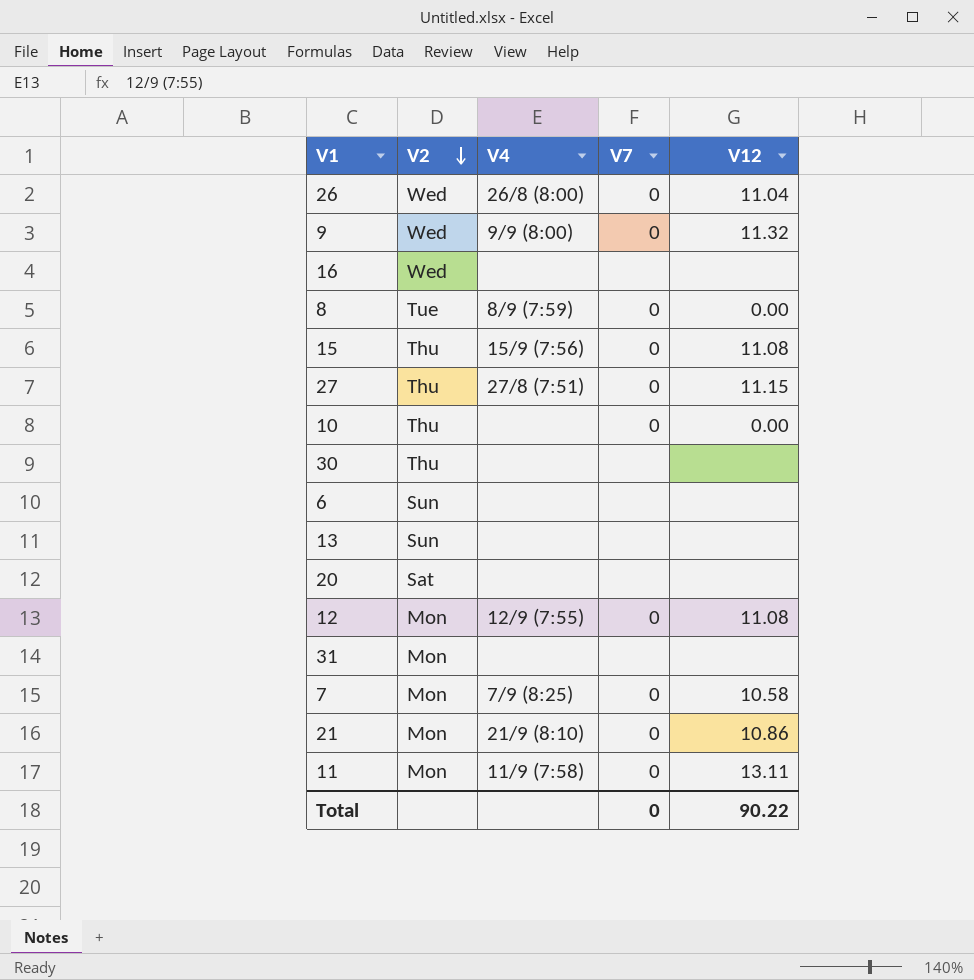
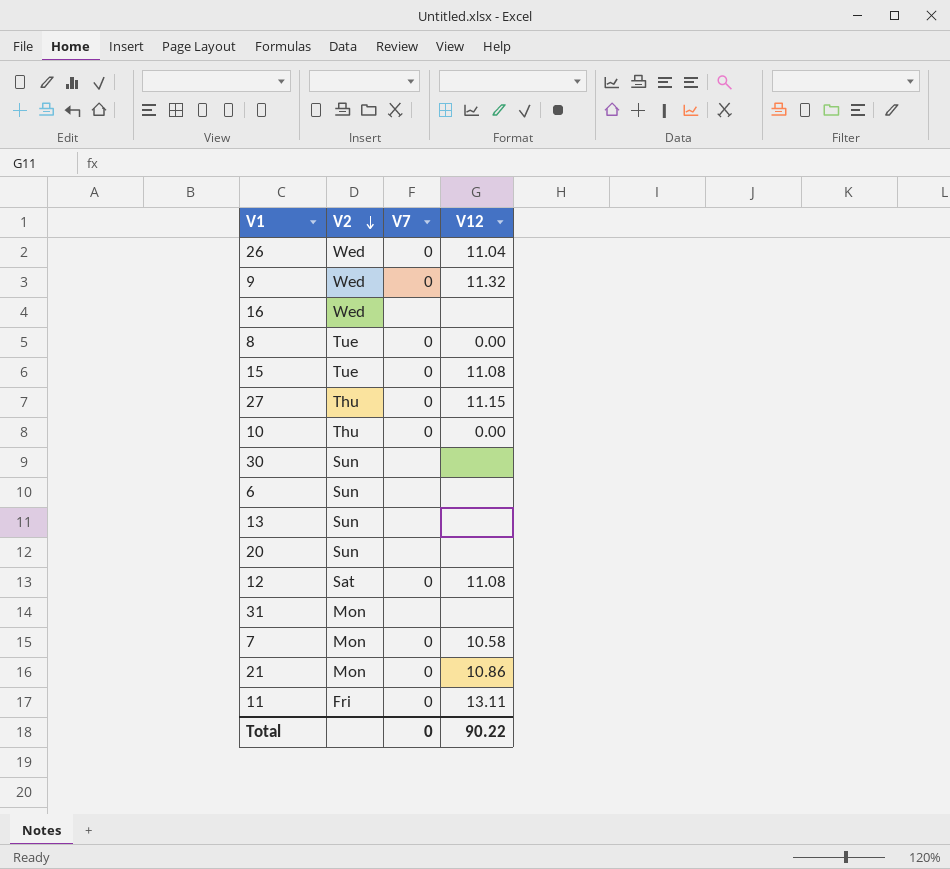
column V4 | position: 3 -> none
15 | V2: Thu -> Tue
30 | V2: Thu -> Sun
20 | V2: Sat -> Sun
12 | V2: Mon -> Sat
11 | V2: Mon -> Fri

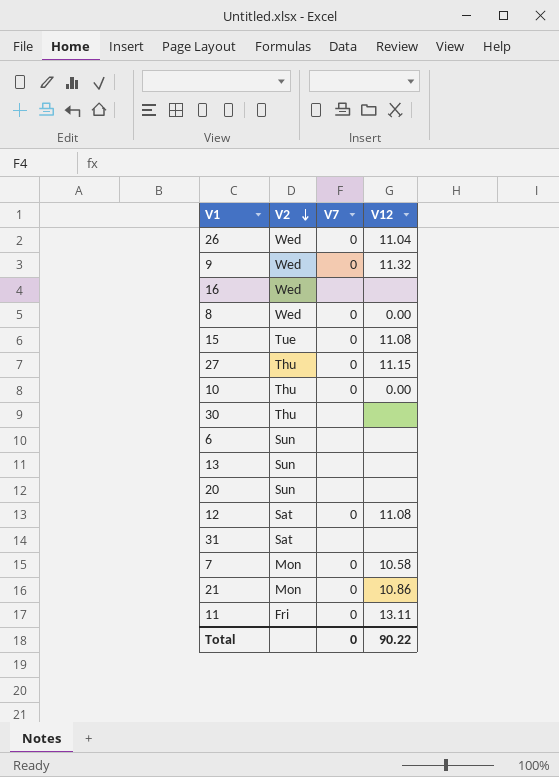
8 | V2: Tue -> Wed
30 | V2: Sun -> Thu
31 | V2: Mon -> Sat

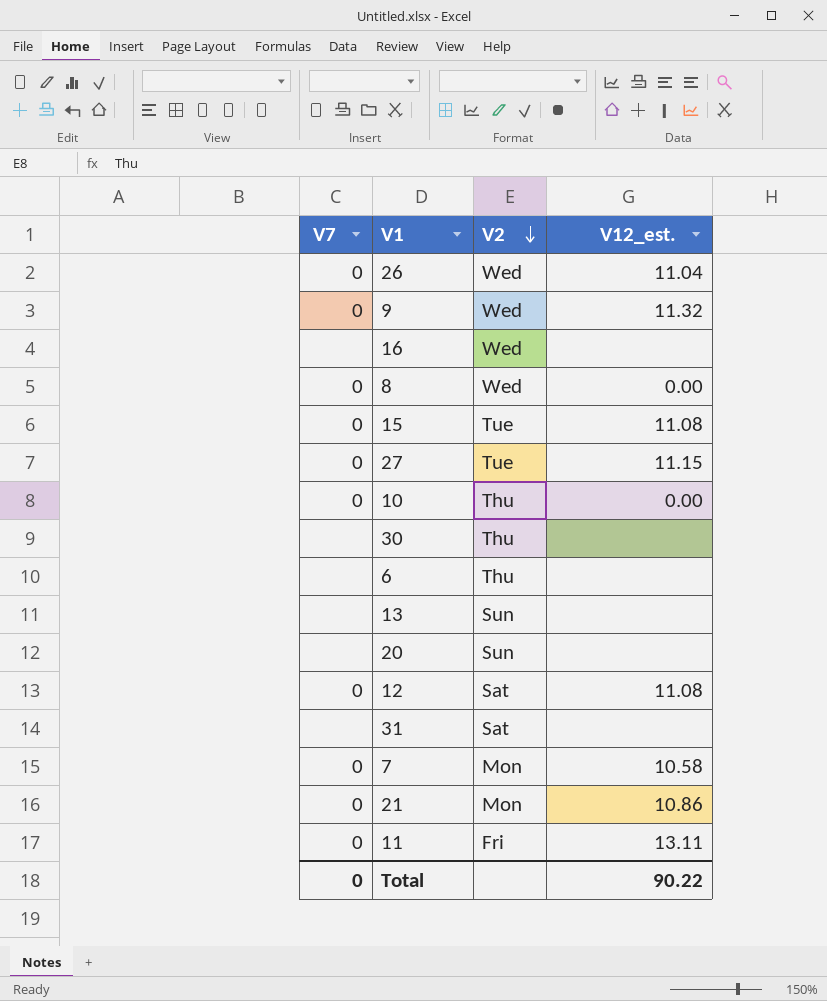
column V7 | position: 3 -> 1
column name: V12 -> V12_est.
27 | V2: Thu -> Tue
6 | V2: Sun -> Thu

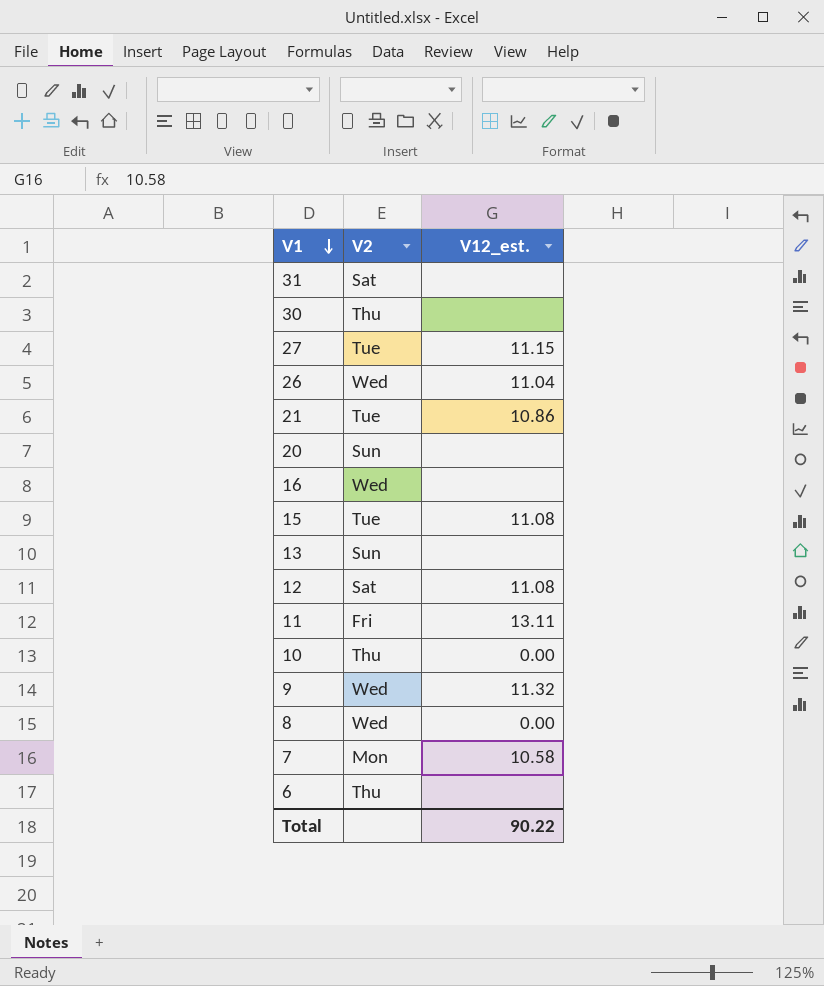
row order: V2 descending -> V1 descending
column V7 | position: 1 -> none
21 | V2: Mon -> Tue

